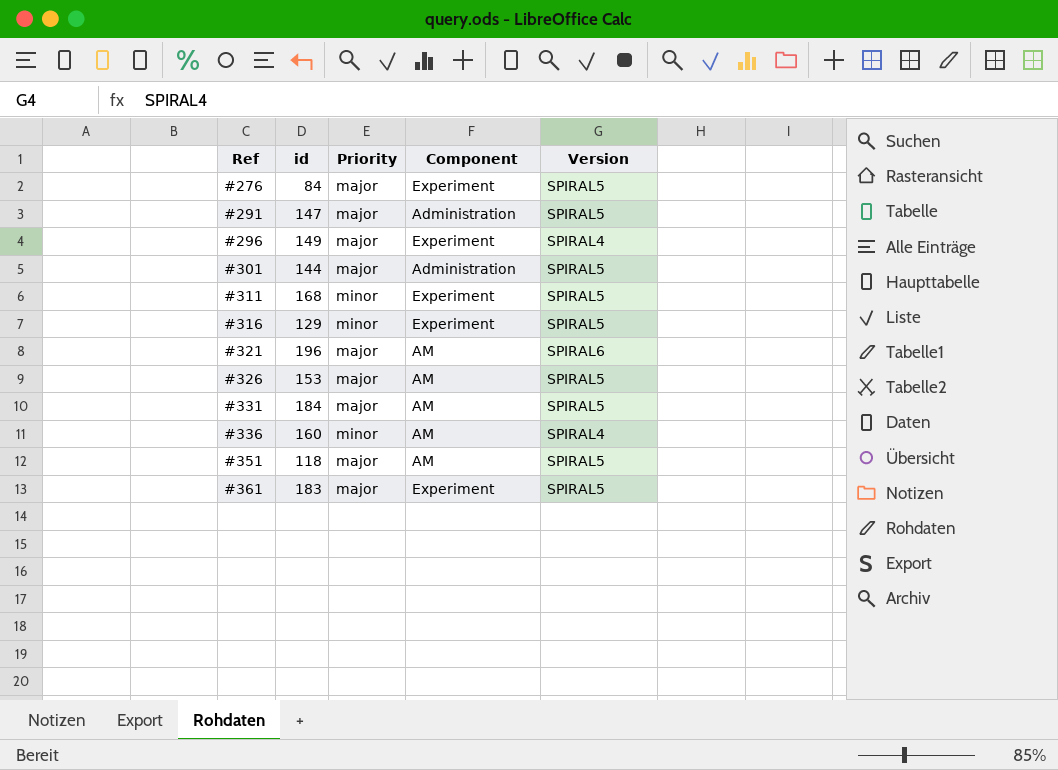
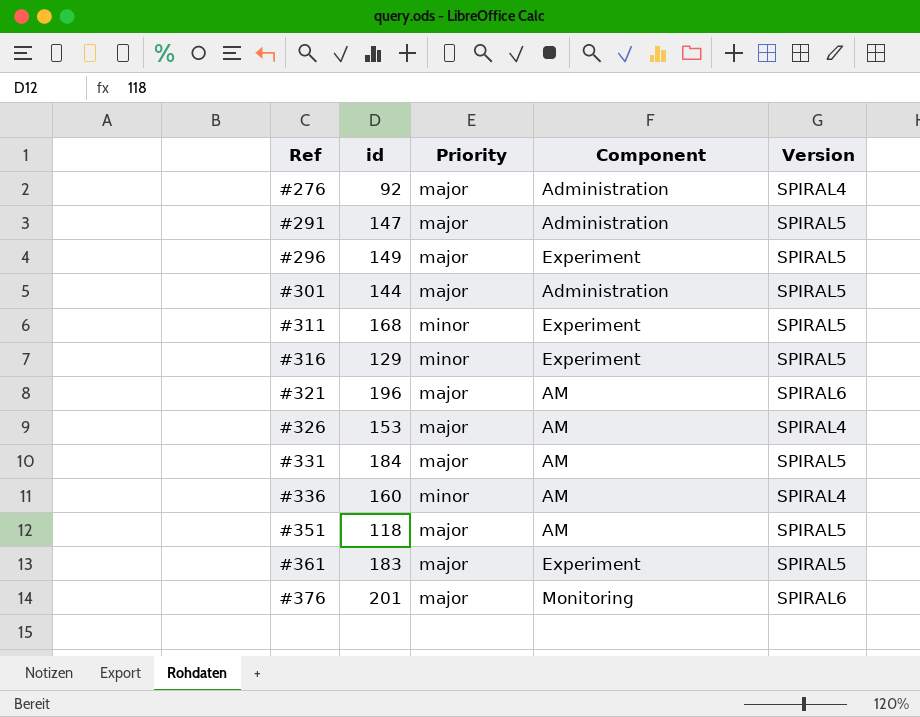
#276 | id: 84 -> 92
#276 | Component: Experiment -> Administration
#276 | Version: SPIRAL5 -> SPIRAL4
#296 | Version: SPIRAL4 -> SPIRAL5
#326 | Version: SPIRAL5 -> SPIRAL4
row #376: none -> 201 | major | Monitoring | SPIRAL6

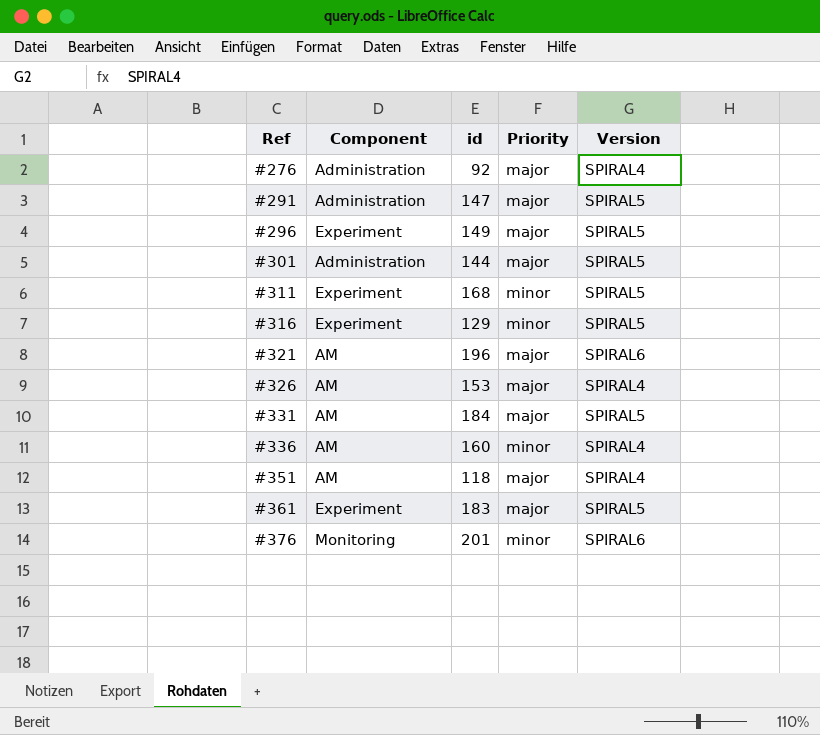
column Component | position: 4 -> 2
#351 | Version: SPIRAL5 -> SPIRAL4
#376 | Priority: major -> minor

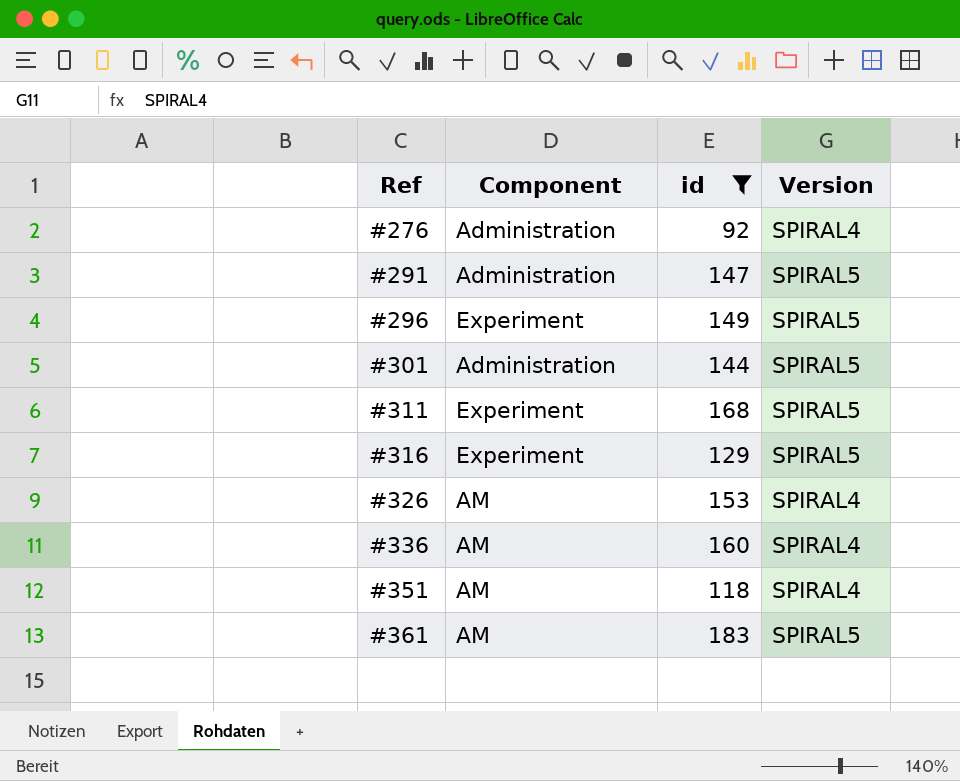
filter: none -> id <= 183
column Priority | position: 4 -> none
#361 | Component: Experiment -> AM

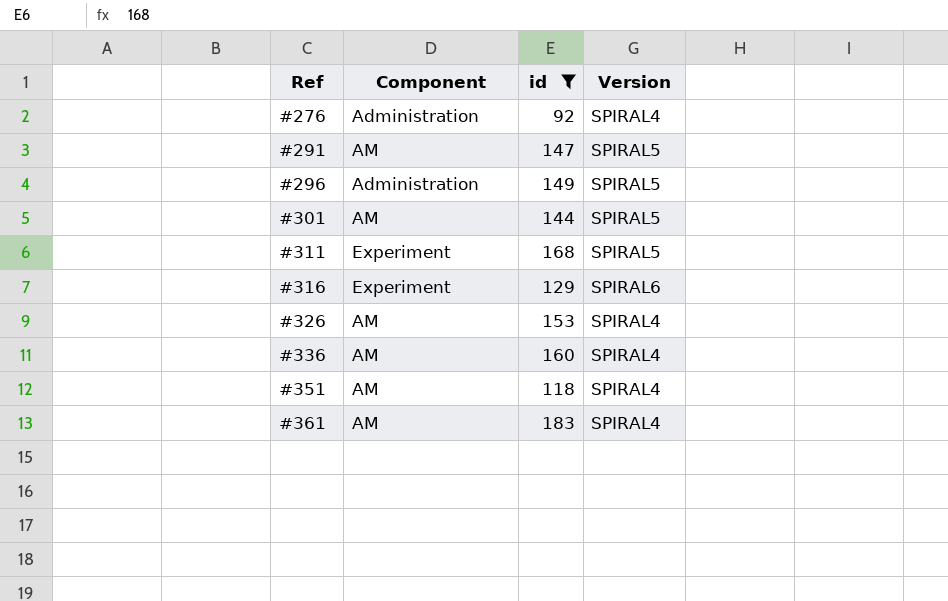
#291 | Component: Administration -> AM
#296 | Component: Experiment -> Administration
#301 | Component: Administration -> AM
#316 | Version: SPIRAL5 -> SPIRAL6
#361 | Version: SPIRAL5 -> SPIRAL4

